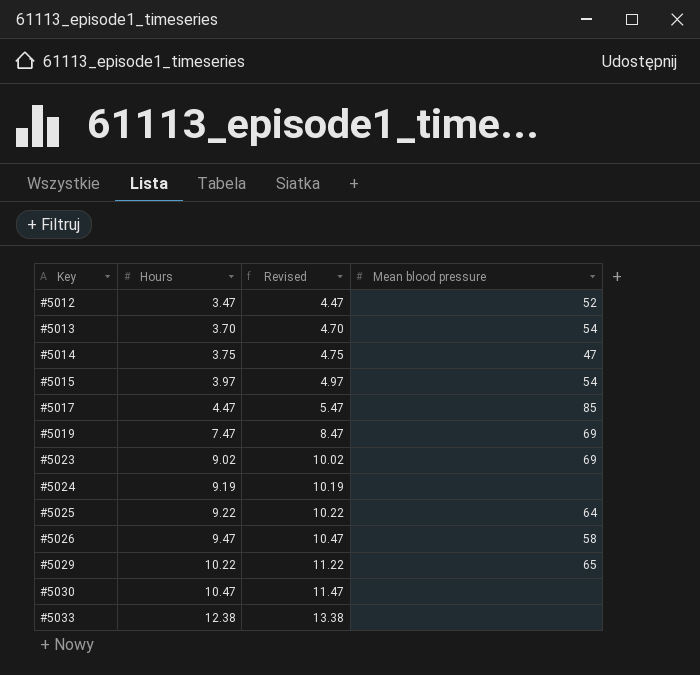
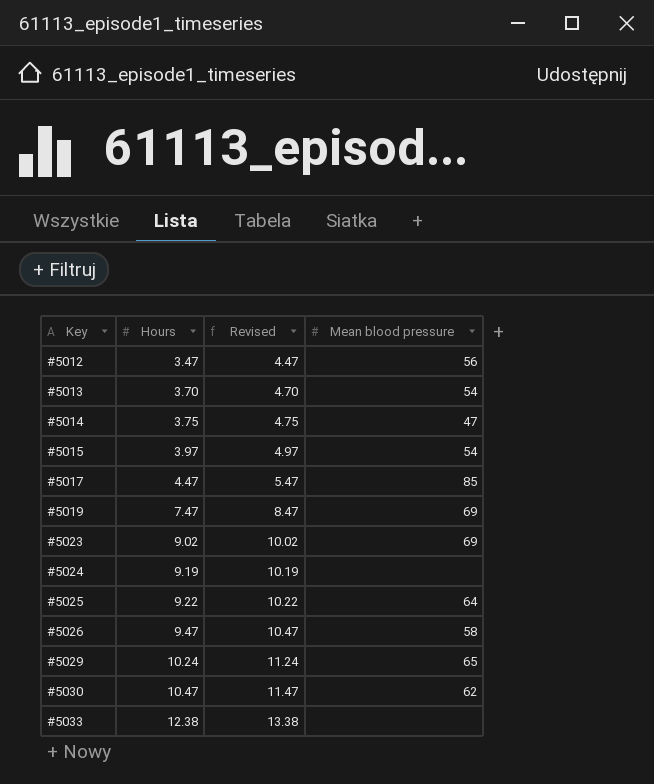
#5012 | Mean blood pressure: 52 -> 56
#5029 | Hours: 10.22 -> 10.24
#5029 | Revised: 11.22 -> 11.24
#5030 | Mean blood pressure: none -> 62

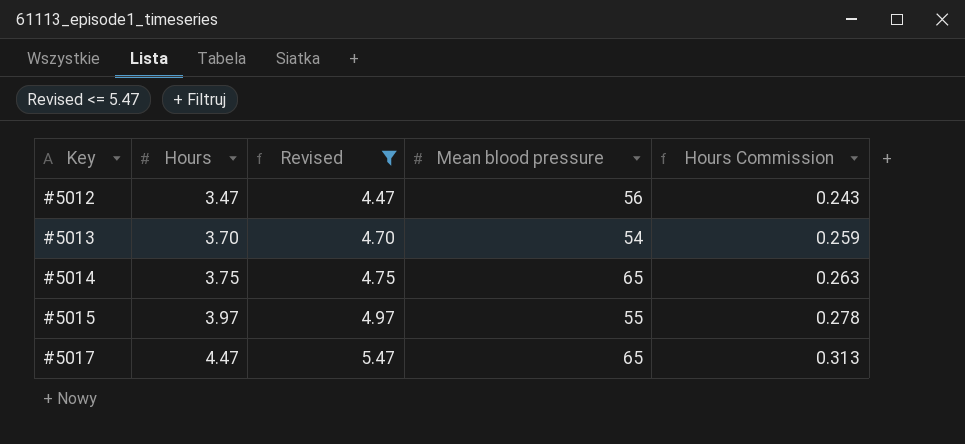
filter: none -> Revised <= 5.47
column Hours Commission | formula: none -> [Hours] * 0.07
#5014 | Mean blood pressure: 47 -> 65
#5015 | Mean blood pressure: 54 -> 55
#5017 | Mean blood pressure: 85 -> 65

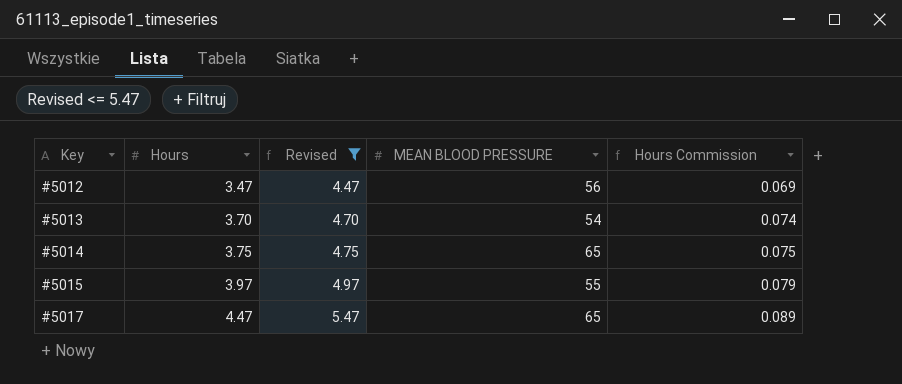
column name: Mean blood pressure -> MEAN BLOOD PRESSURE
column Hours Commission | formula: [Hours] * 0.07 -> [Hours] * 0.02

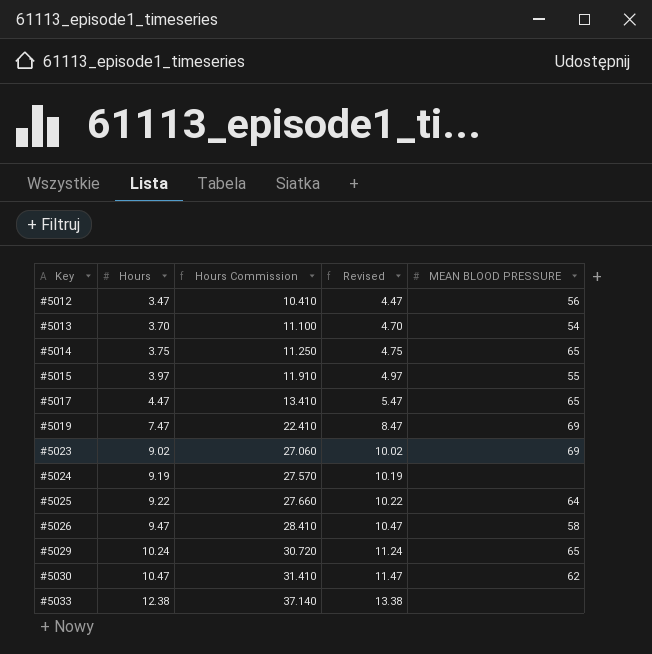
filter: Revised <= 5.47 -> none
column Hours Commission | formula: [Hours] * 0.02 -> [Hours] * 3
column Hours Commission | position: 5 -> 3

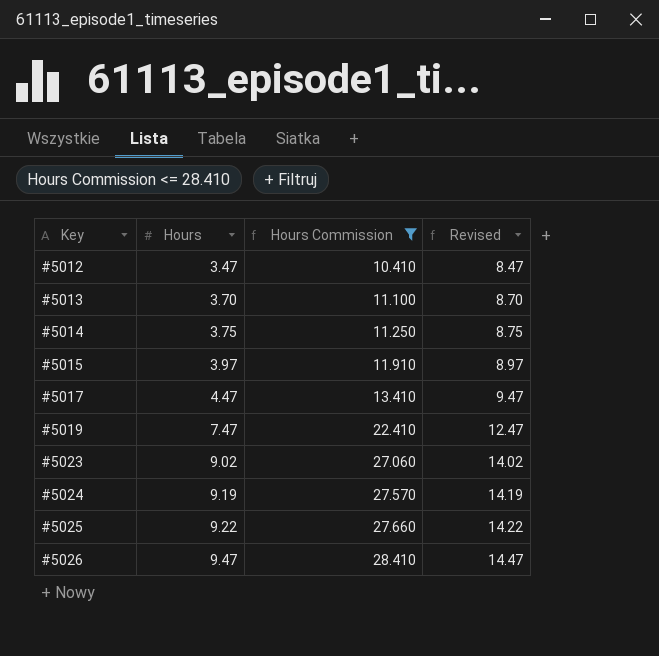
filter: none -> Hours Commission <= 28.410
column MEAN BLOOD PRESSURE | position: 5 -> none
column Revised | formula: [Hours] + 1 -> [Hours] + 5

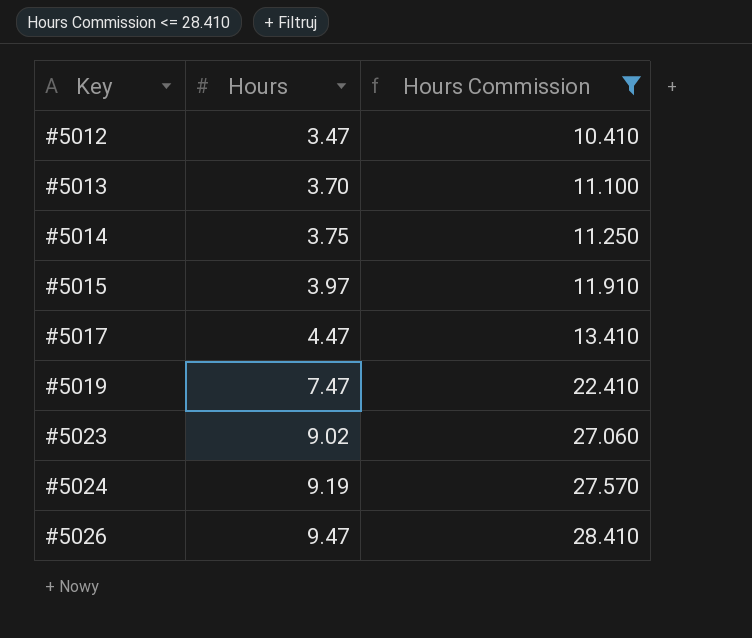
column Revised | formula: [Hours] + 5 -> none
row #5025: 9.22 | 27.660 | 14.22 -> none

